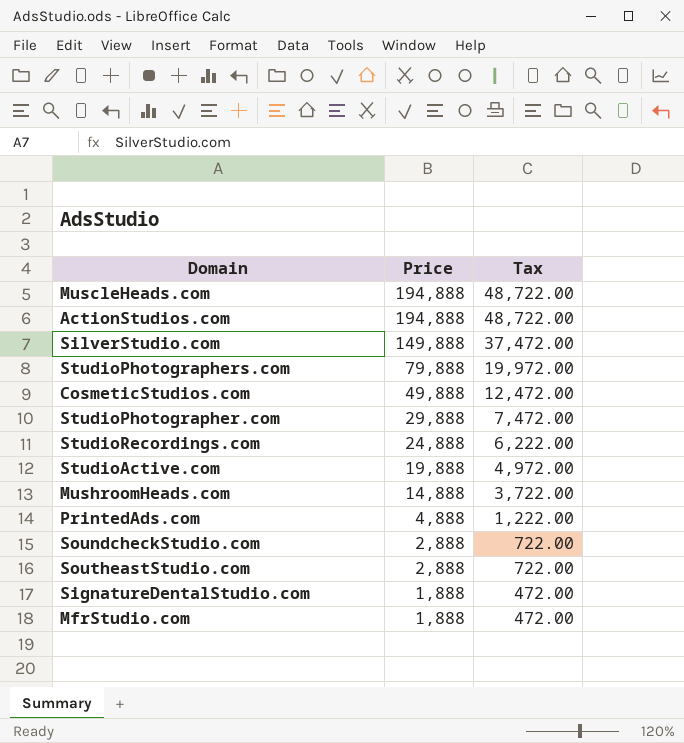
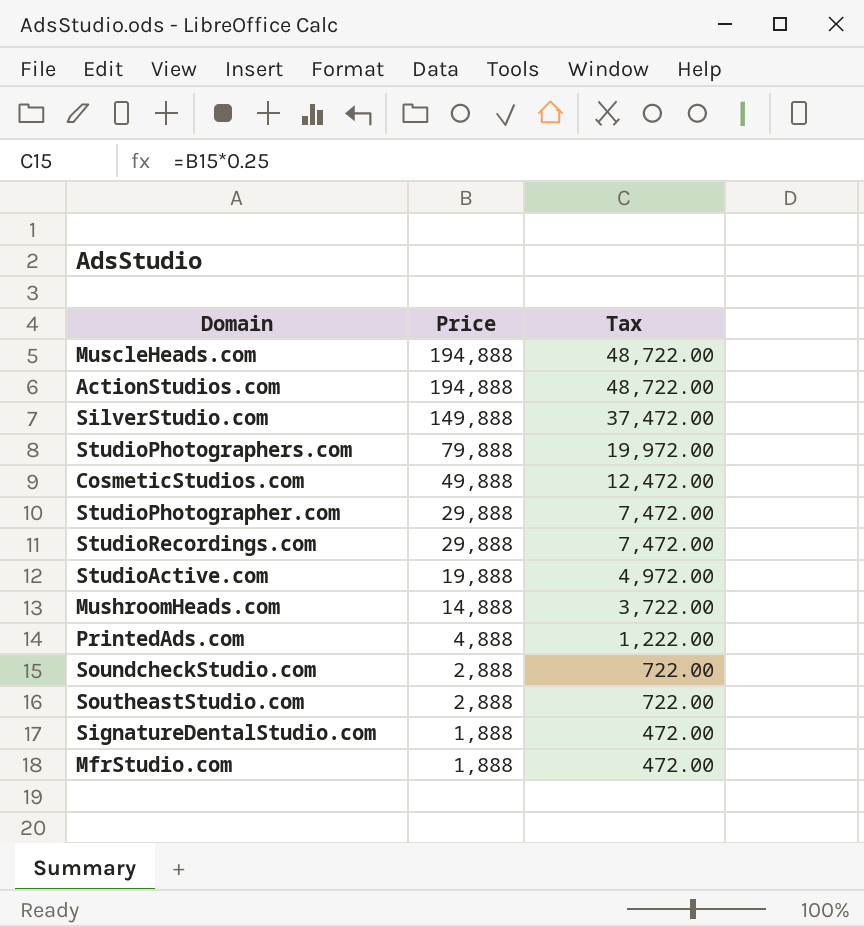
StudioRecordings.com | Price: 24,888 -> 29,888
StudioRecordings.com | Tax: 6,222.00 -> 7,472.00

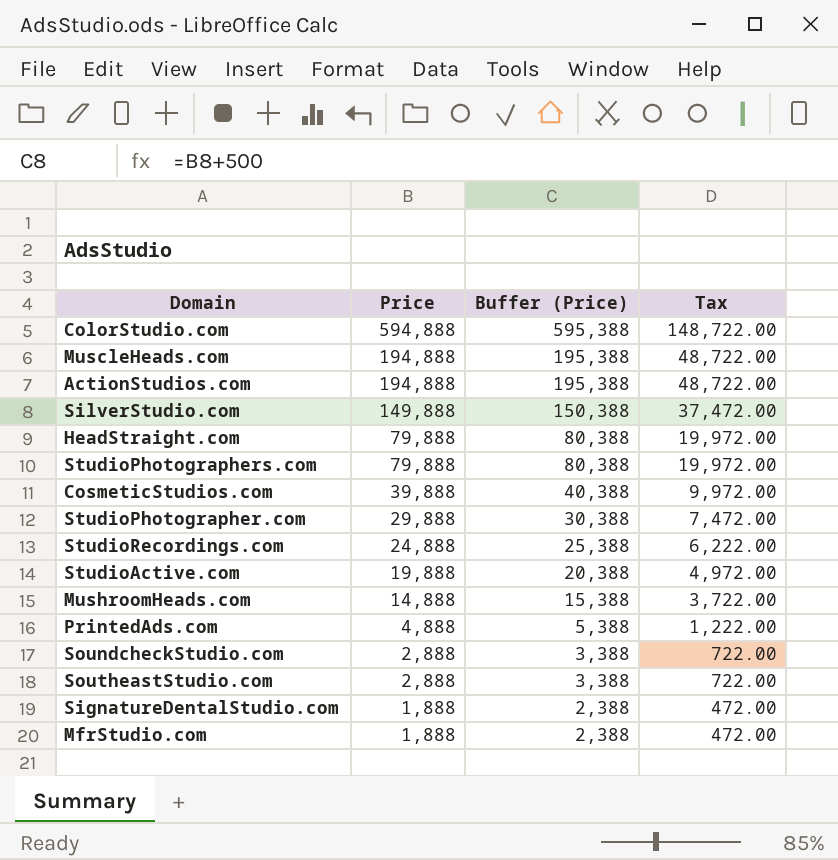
column Buffer (Price) | formula: none -> [Price] + 500
row ColorStudio.com: none -> 594,888 | 595,388 | 148,722.00
row HeadStraight.com: none -> 79,888 | 80,388 | 19,972.00
CosmeticStudios.com | Price: 49,888 -> 39,888
CosmeticStudios.com | Tax: 12,472.00 -> 9,972.00
StudioRecordings.com | Price: 29,888 -> 24,888
StudioRecordings.com | Tax: 7,472.00 -> 6,222.00

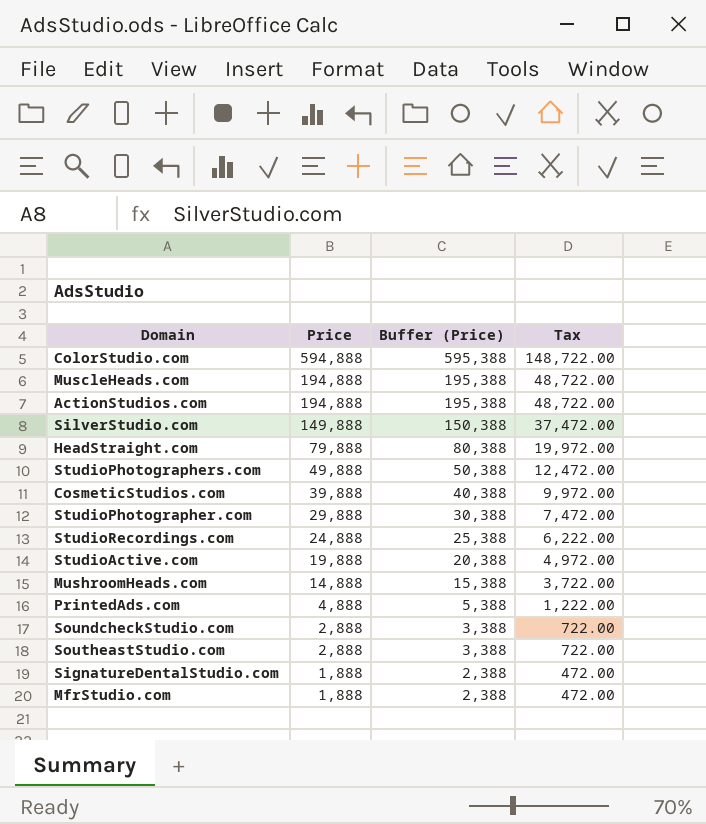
StudioPhotographers.com | Price: 79,888 -> 49,888
StudioPhotographers.com | Buffer (Price): 80,388 -> 50,388
StudioPhotographers.com | Tax: 19,972.00 -> 12,472.00

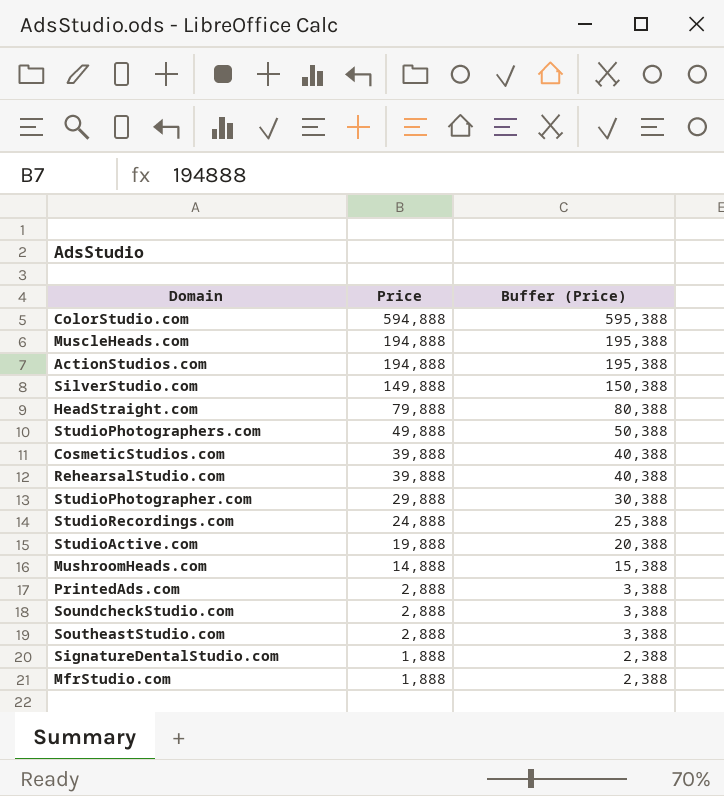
column Tax | formula: [Price] * 0.25 -> none
row RehearsalStudio.com: none -> 39,888 | 40,388
PrintedAds.com | Price: 4,888 -> 2,888
PrintedAds.com | Buffer (Price): 5,388 -> 3,388

